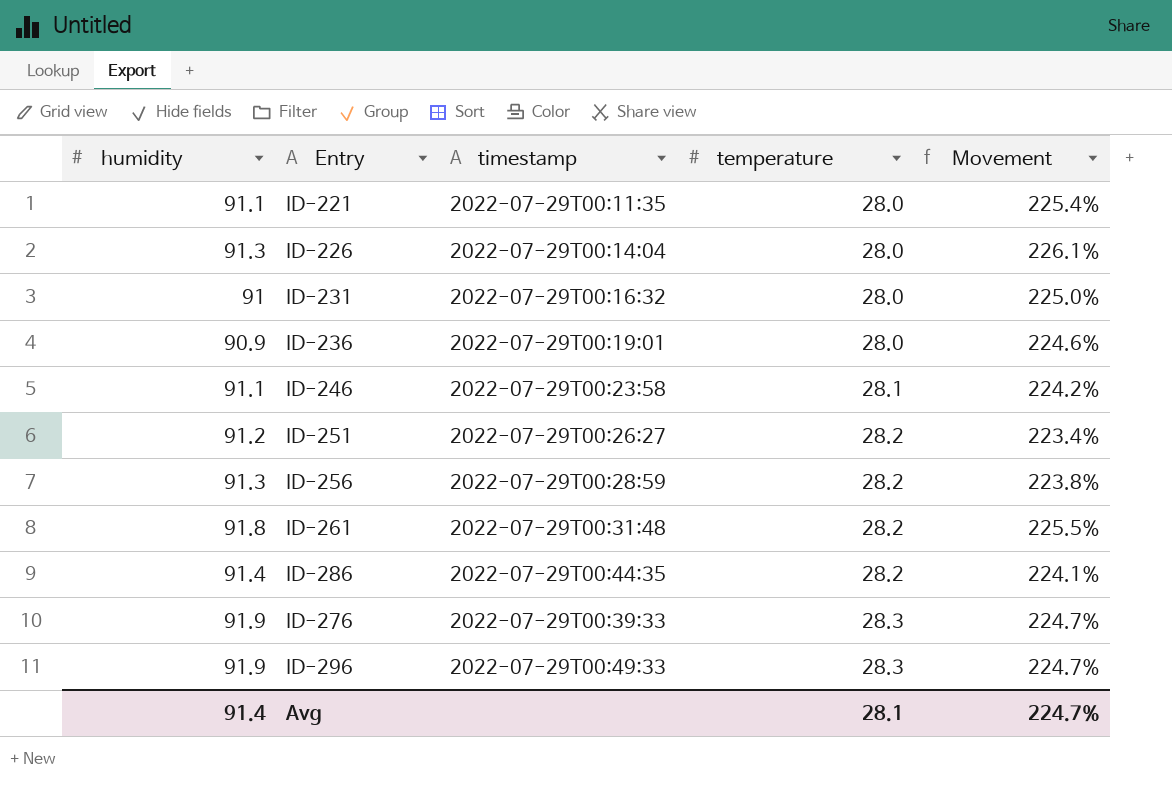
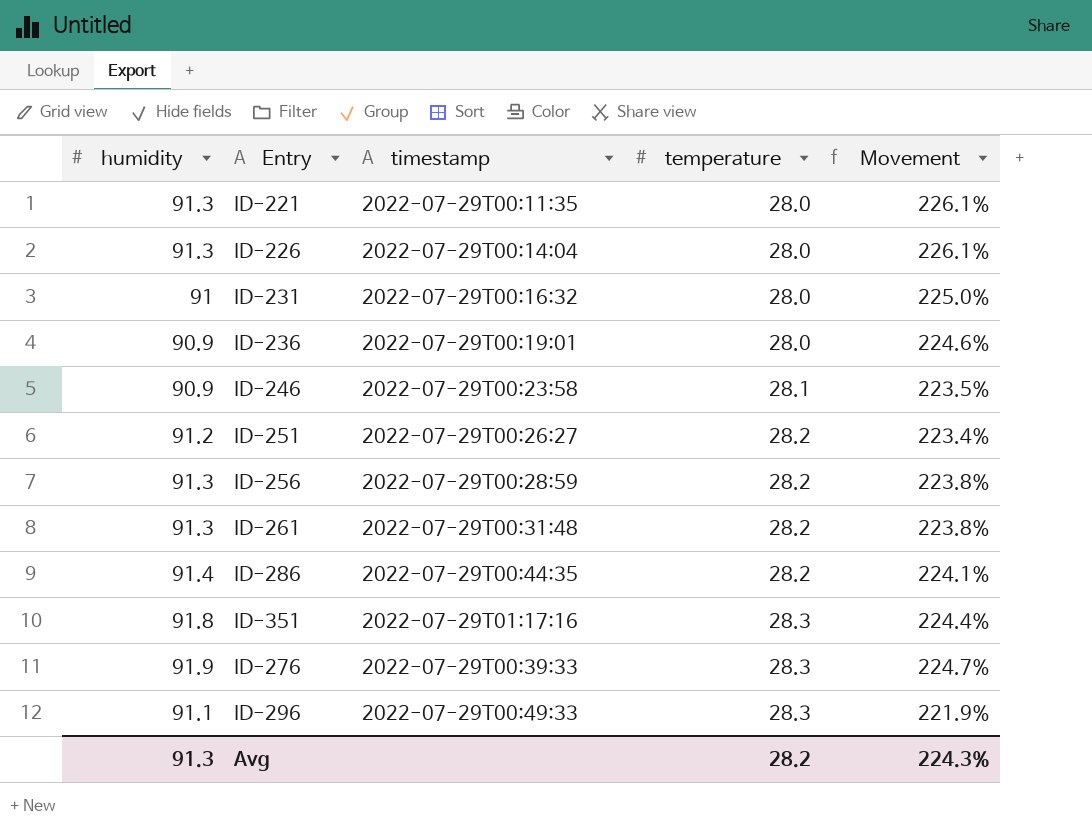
ID-221 | humidity: 91.1 -> 91.3
ID-221 | Movement: 225.4% -> 226.1%
ID-246 | humidity: 91.1 -> 90.9
ID-246 | Movement: 224.2% -> 223.5%
ID-261 | humidity: 91.8 -> 91.3
ID-261 | Movement: 225.5% -> 223.8%
row ID-351: none -> 91.8 | 2022-07-29T01:17:16 | 28.3 | 224.4%
ID-296 | humidity: 91.9 -> 91.1
ID-296 | Movement: 224.7% -> 221.9%
Avg | humidity: 91.4 -> 91.3
Avg | temperature: 28.1 -> 28.2
Avg | Movement: 224.7% -> 224.3%

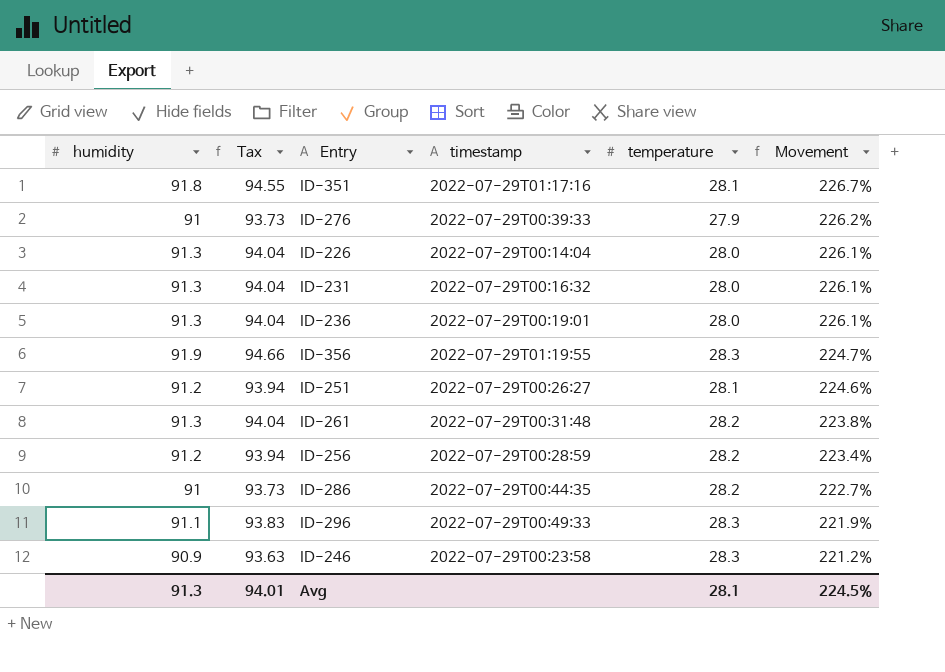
row order: temperature ascending -> Movement descending
column Tax | formula: none -> [humidity] * 1.03
row ID-221: 91.3 | 2022-07-29T00:11:35 | 28.0 | 226.1% -> none
ID-351 | temperature: 28.3 -> 28.1
ID-351 | Movement: 224.4% -> 226.7%
ID-276 | humidity: 91.9 -> 91
ID-276 | temperature: 28.3 -> 27.9
ID-276 | Movement: 224.7% -> 226.2%
ID-231 | humidity: 91 -> 91.3
ID-231 | Movement: 225.0% -> 226.1%
ID-236 | humidity: 90.9 -> 91.3
ID-236 | Movement: 224.6% -> 226.1%
row ID-356: none -> 91.9 | 94.66 | 2022-07-29T01:19:55 | 28.3 | 224.7%
ID-251 | temperature: 28.2 -> 28.1
ID-251 | Movement: 223.4% -> 224.6%
ID-256 | humidity: 91.3 -> 91.2
ID-256 | Movement: 223.8% -> 223.4%
ID-286 | humidity: 91.4 -> 91
ID-286 | Movement: 224.1% -> 222.7%
ID-246 | temperature: 28.1 -> 28.3
ID-246 | Movement: 223.5% -> 221.2%
Avg | temperature: 28.2 -> 28.1
Avg | Movement: 224.3% -> 224.5%

